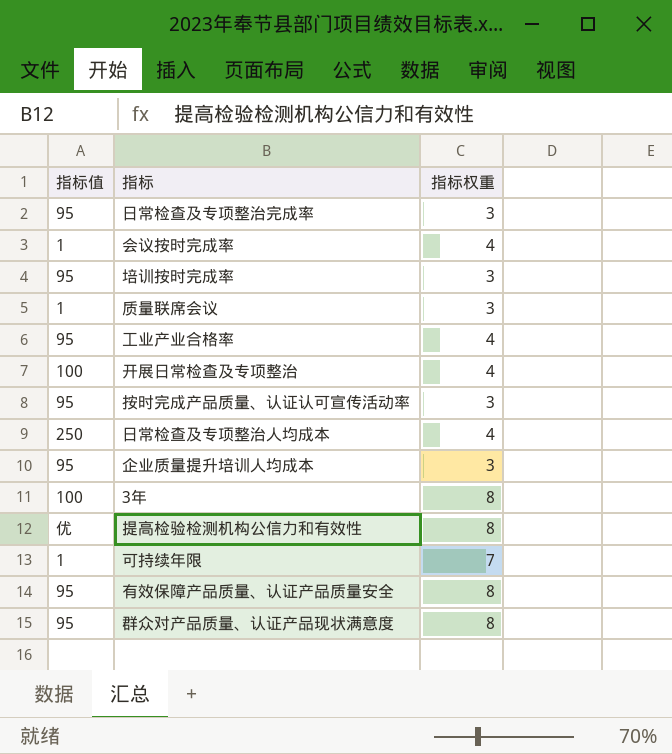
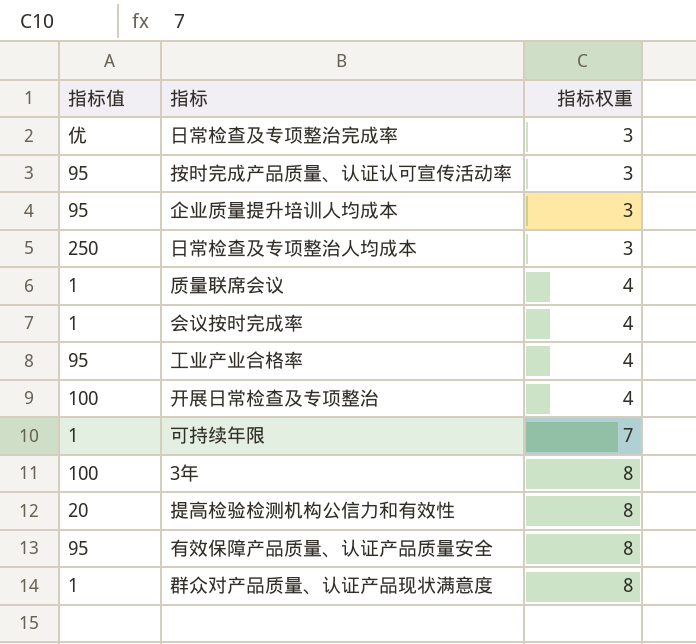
row order: none -> 指标权重 ascending
row 培训按时完成率: 95 | 3 -> none
日常检查及专项整治完成率 | 指标值: 95 -> 优
日常检查及专项整治人均成本 | 指标权重: 4 -> 3
质量联席会议 | 指标权重: 3 -> 4
提高检验检测机构公信力和有效性 | 指标值: 优 -> 20
群众对产品质量、认证产品现状满意度 | 指标值: 95 -> 1

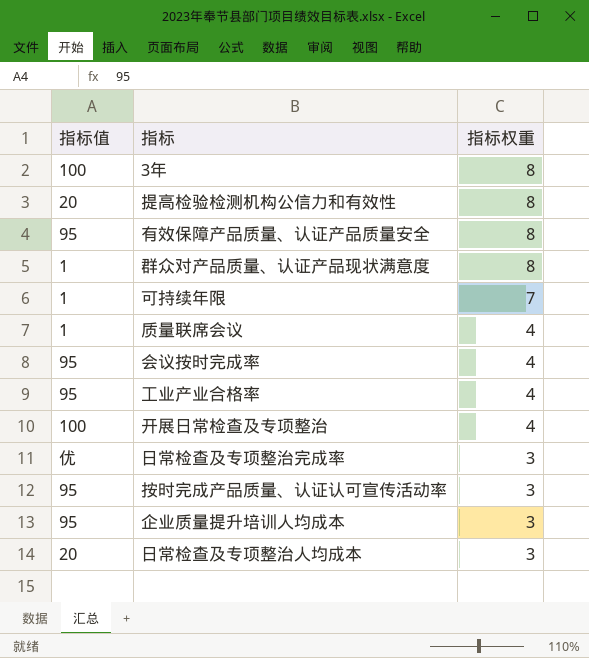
row order: 指标权重 ascending -> 指标权重 descending
会议按时完成率 | 指标值: 1 -> 95
日常检查及专项整治人均成本 | 指标值: 250 -> 20

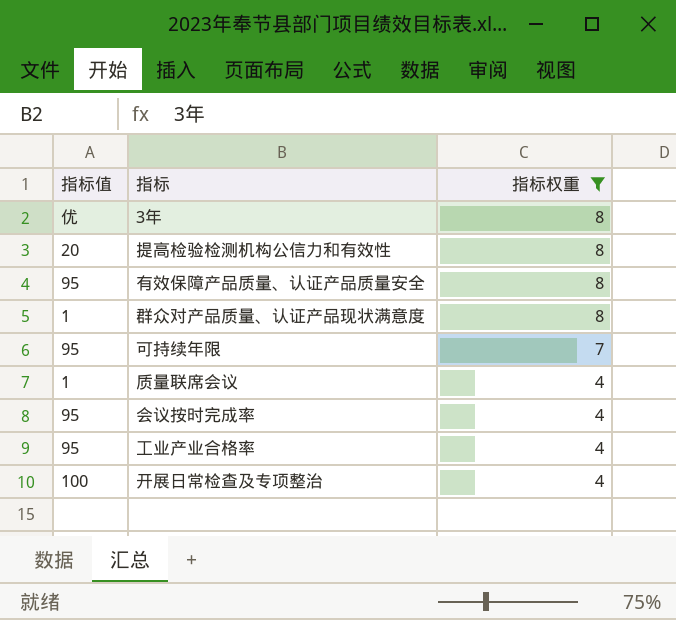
filter: none -> 指标权重 != 3
3年 | 指标值: 100 -> 优
可持续年限 | 指标值: 1 -> 95

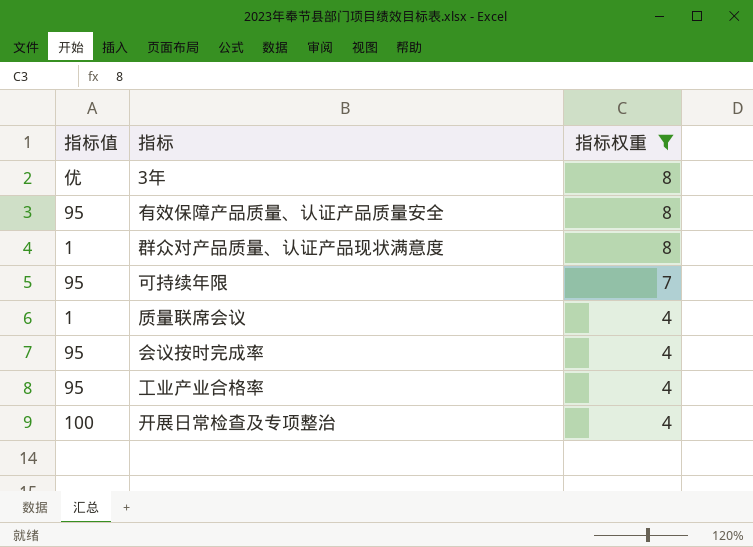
row 提高检验检测机构公信力和有效性: 20 | 8 -> none

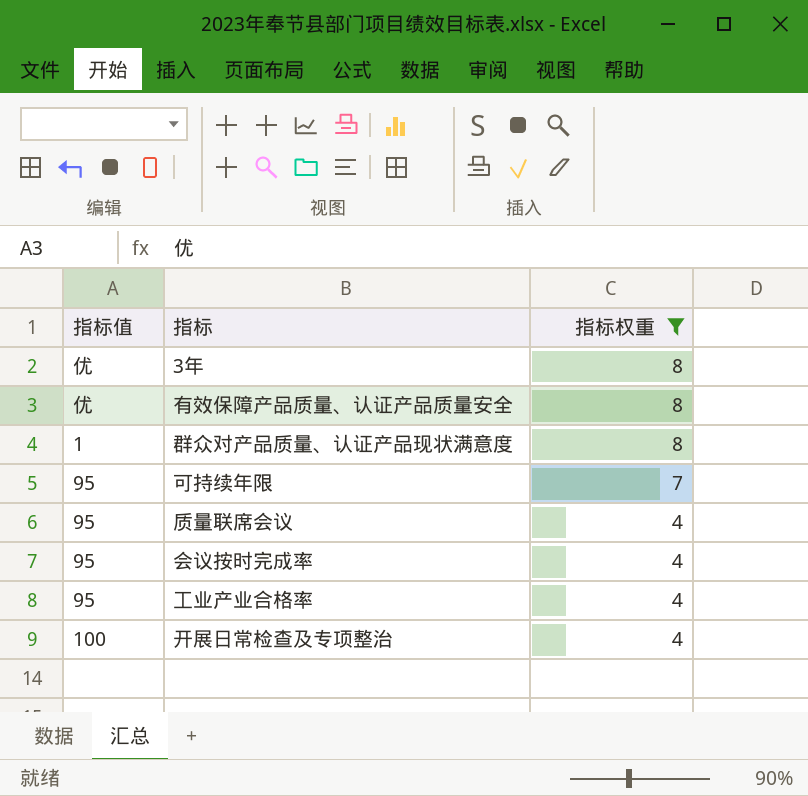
有效保障产品质量、认证产品质量安全 | 指标值: 95 -> 优
质量联席会议 | 指标值: 1 -> 95

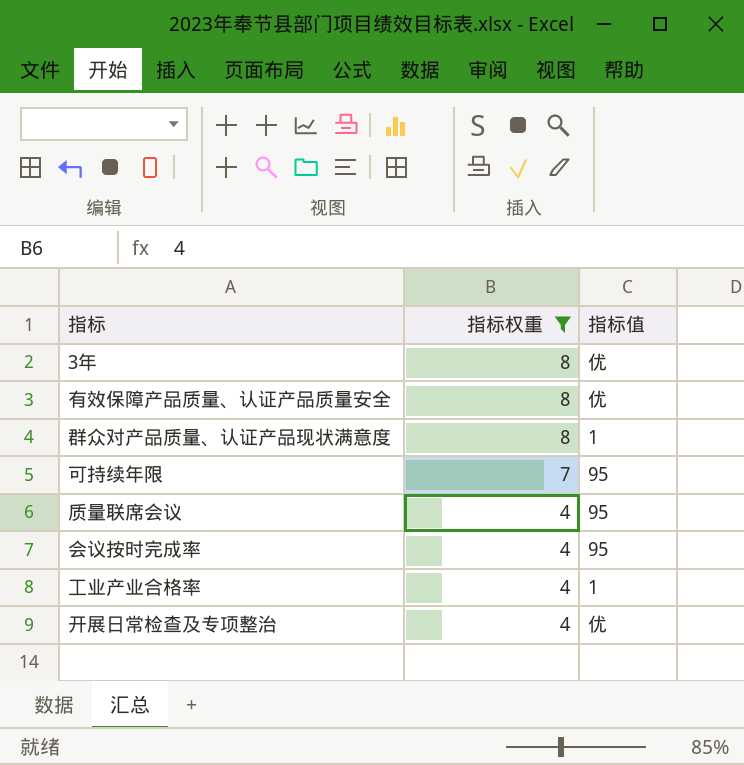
column 指标值 | position: 1 -> 3
工业产业合格率 | 指标值: 95 -> 1
开展日常检查及专项整治 | 指标值: 100 -> 优

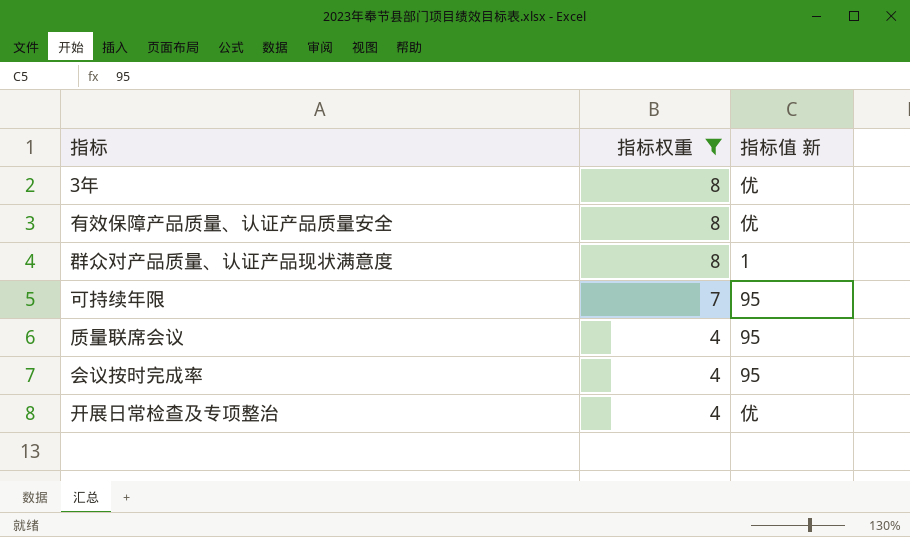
column name: 指标值 -> 指标值 新
row 工业产业合格率: 4 | 1 -> none

